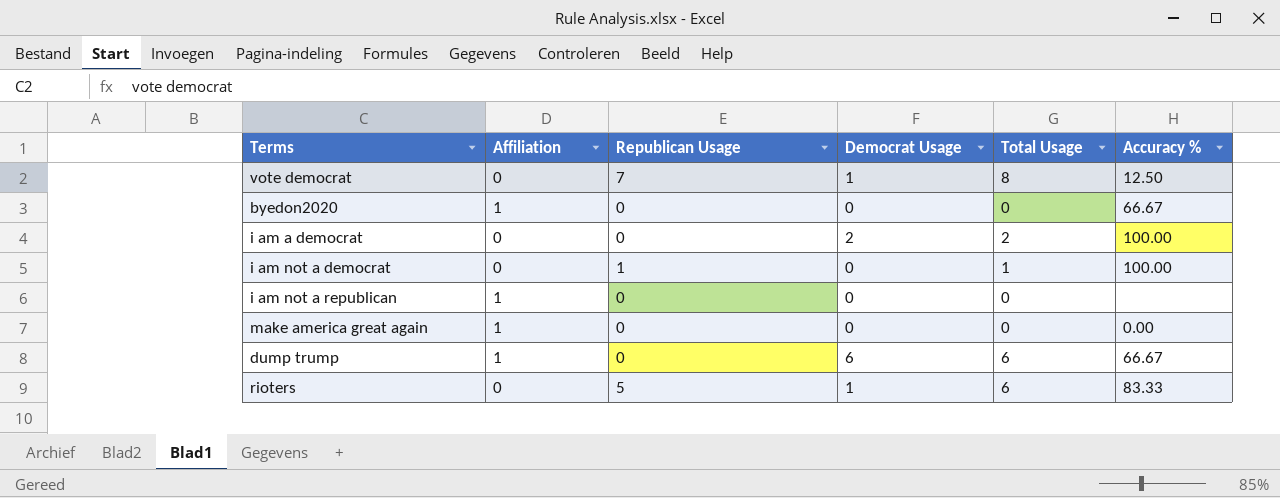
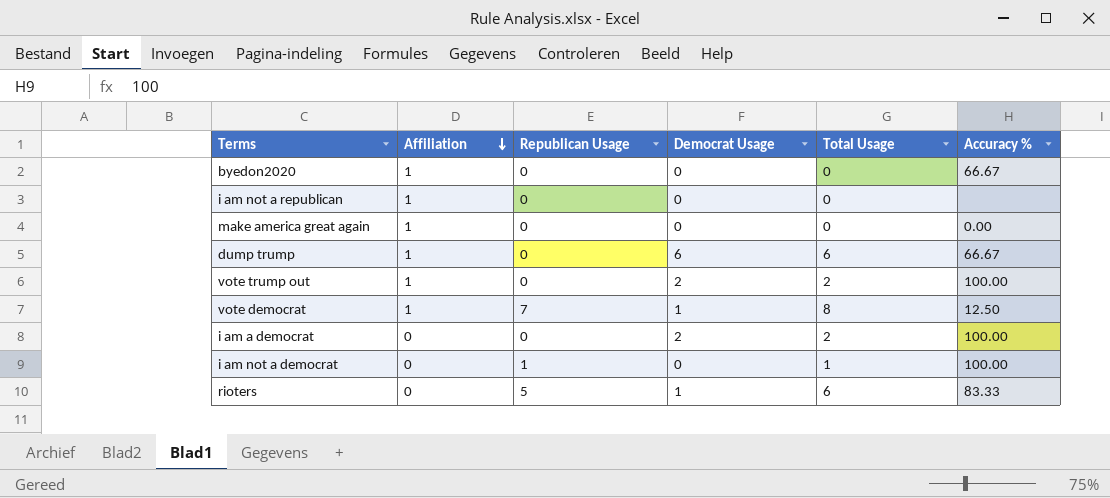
row order: none -> Affiliation descending
row vote trump out: none -> 1 | 0 | 2 | 2 | 100.00
vote democrat | Affiliation: 0 -> 1

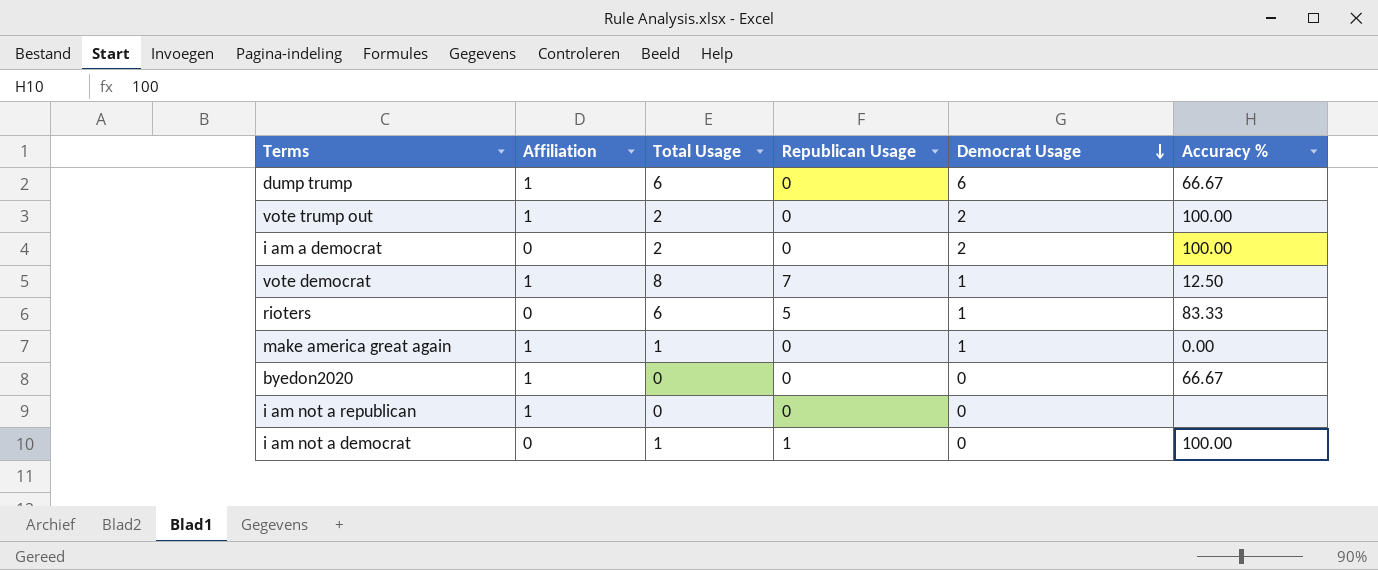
row order: Affiliation descending -> Democrat Usage descending
column Total Usage | position: 5 -> 3
make america great again | Total Usage: 0 -> 1
make america great again | Democrat Usage: 0 -> 1

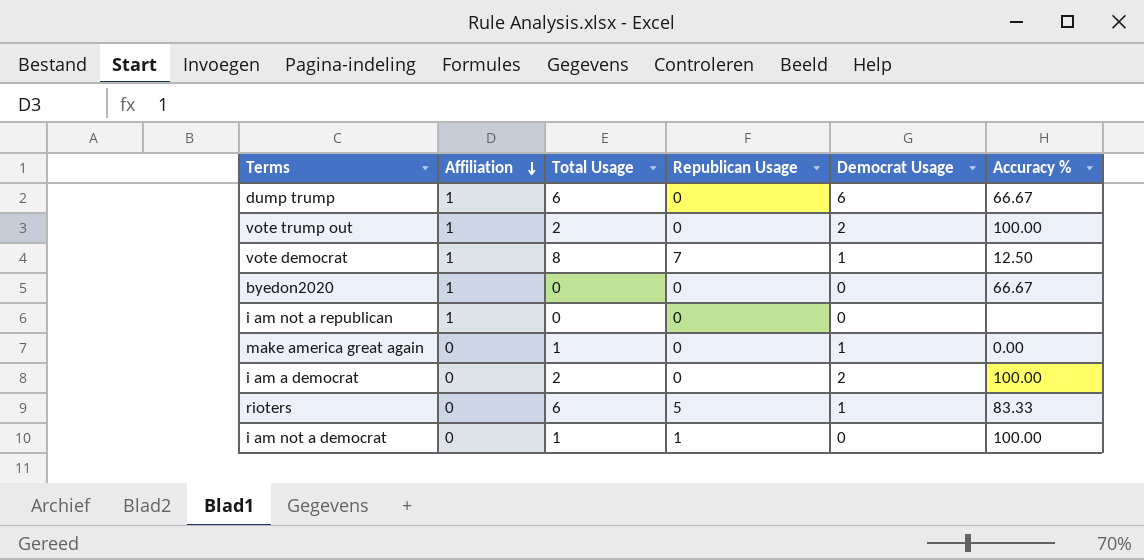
row order: Democrat Usage descending -> Affiliation descending
make america great again | Affiliation: 1 -> 0

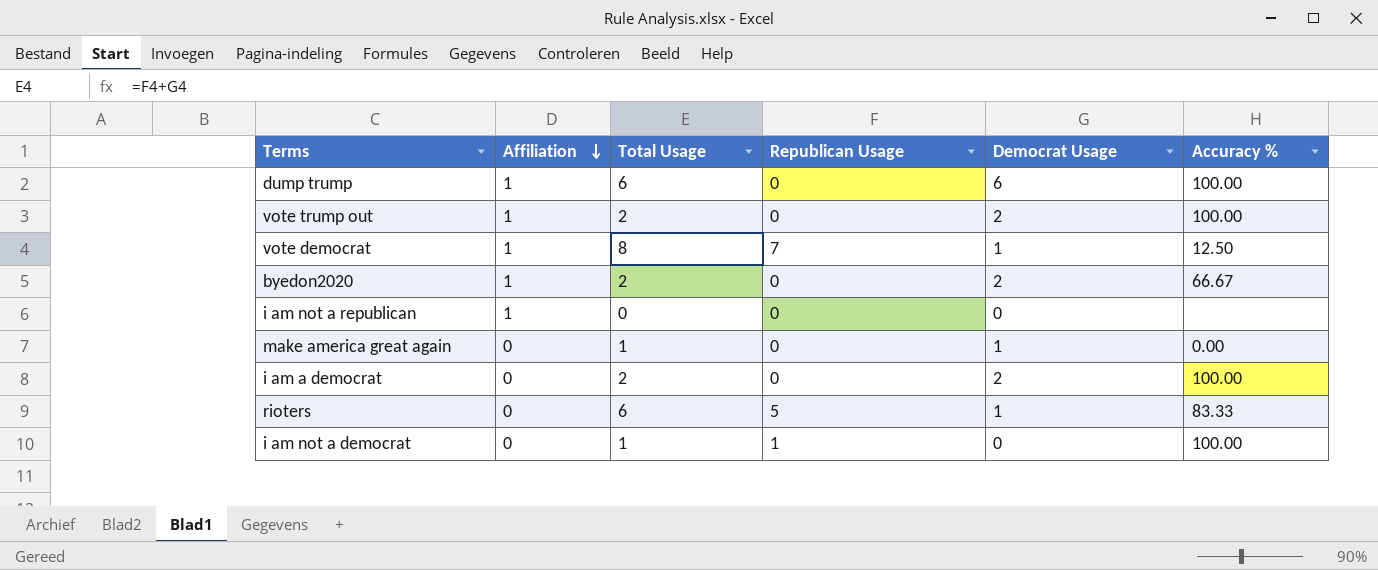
dump trump | Accuracy %: 66.67 -> 100.00
byedon2020 | Total Usage: 0 -> 2
byedon2020 | Democrat Usage: 0 -> 2

